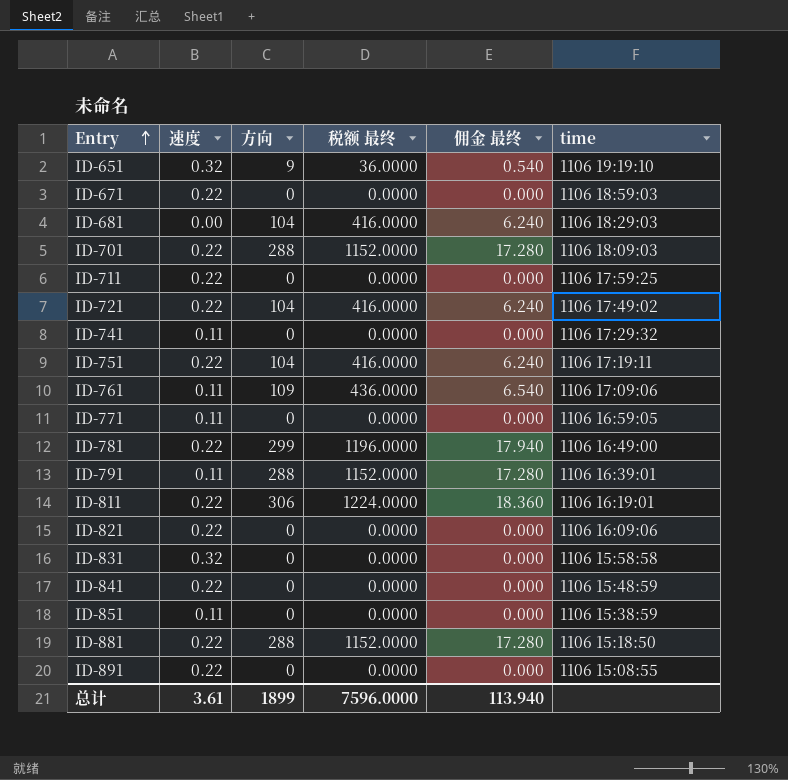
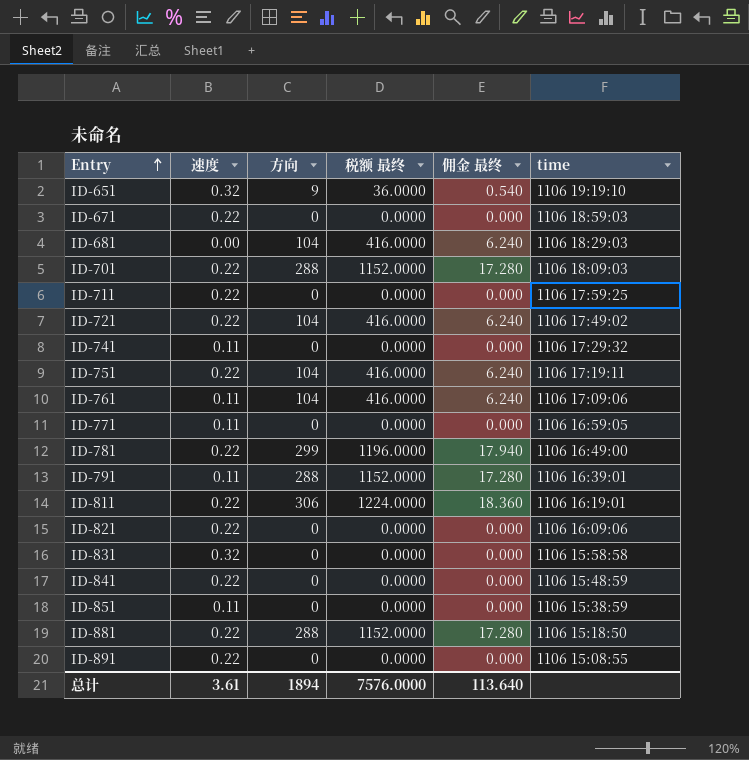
ID-761 | 方向: 109 -> 104
ID-761 | 税额 最终: 436.0000 -> 416.0000
ID-761 | 佣金 最终: 6.540 -> 6.240
总计 | 方向: 1899 -> 1894
总计 | 税额 最终: 7596.0000 -> 7576.0000
总计 | 佣金 最终: 113.940 -> 113.640

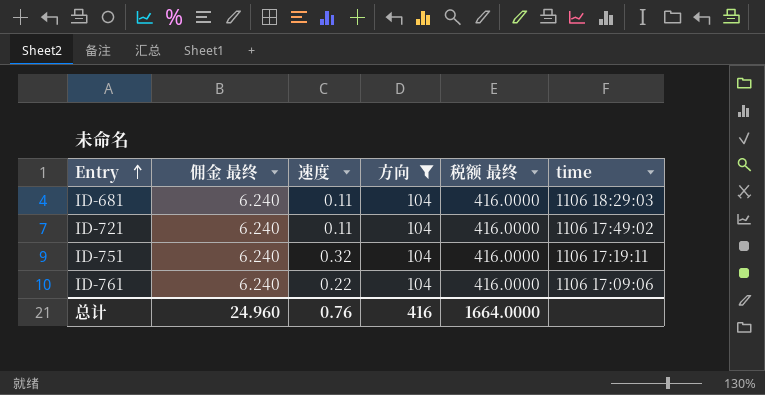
filter: none -> 方向 = 104
column 佣金 最终 | position: 5 -> 2
ID-681 | 速度: 0.00 -> 0.11
ID-721 | 速度: 0.22 -> 0.11
ID-751 | 速度: 0.22 -> 0.32
ID-761 | 速度: 0.11 -> 0.22
总计 | 佣金 最终: 113.640 -> 24.960
总计 | 速度: 3.61 -> 0.76
总计 | 方向: 1894 -> 416
总计 | 税额 最终: 7576.0000 -> 1664.0000

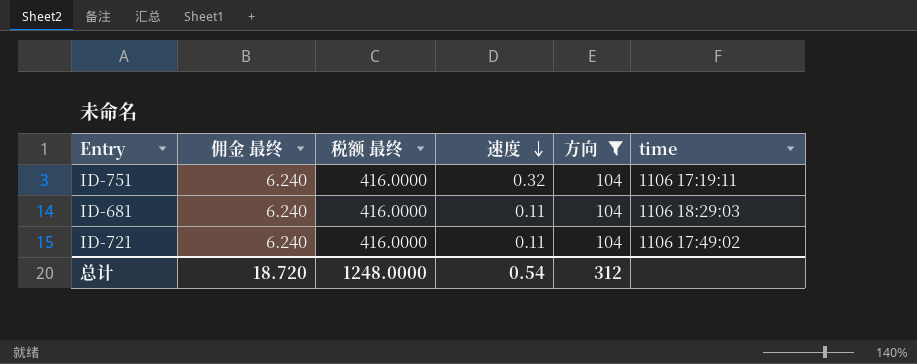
row order: Entry ascending -> 速度 descending
column 税额 最终 | position: 5 -> 3
row ID-761: 6.240 | 0.22 | 104 | 416.0000 | 1106 17:09:06 -> none
总计 | 佣金 最终: 24.960 -> 18.720
总计 | 税额 最终: 1664.0000 -> 1248.0000
总计 | 速度: 0.76 -> 0.54
总计 | 方向: 416 -> 312

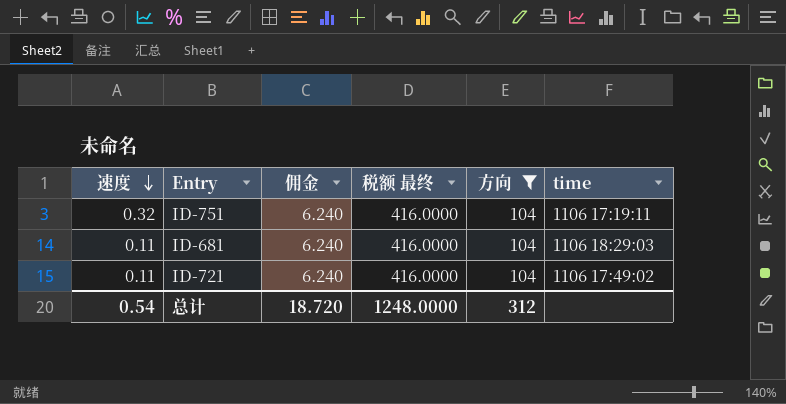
column 速度 | position: 4 -> 1
column name: 佣金 最终 -> 佣金

